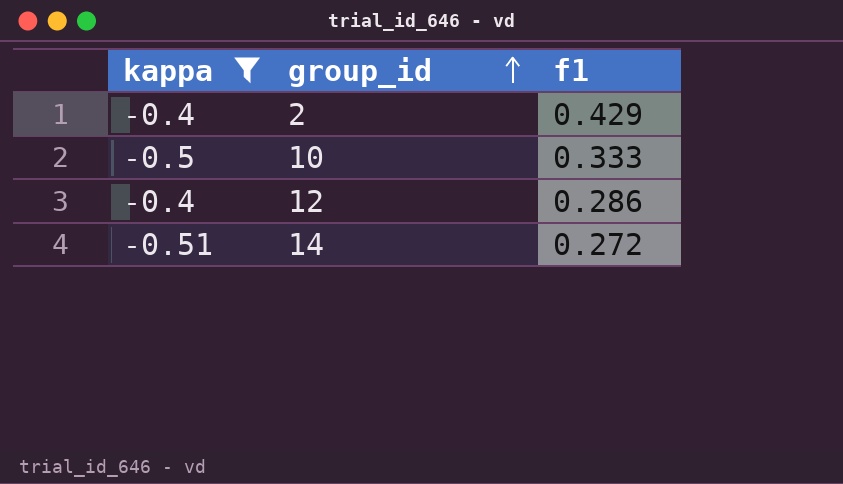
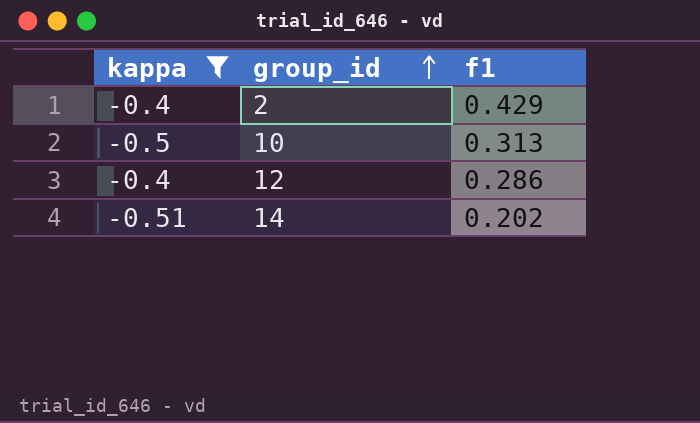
10 | f1: 0.333 -> 0.313
14 | f1: 0.272 -> 0.202

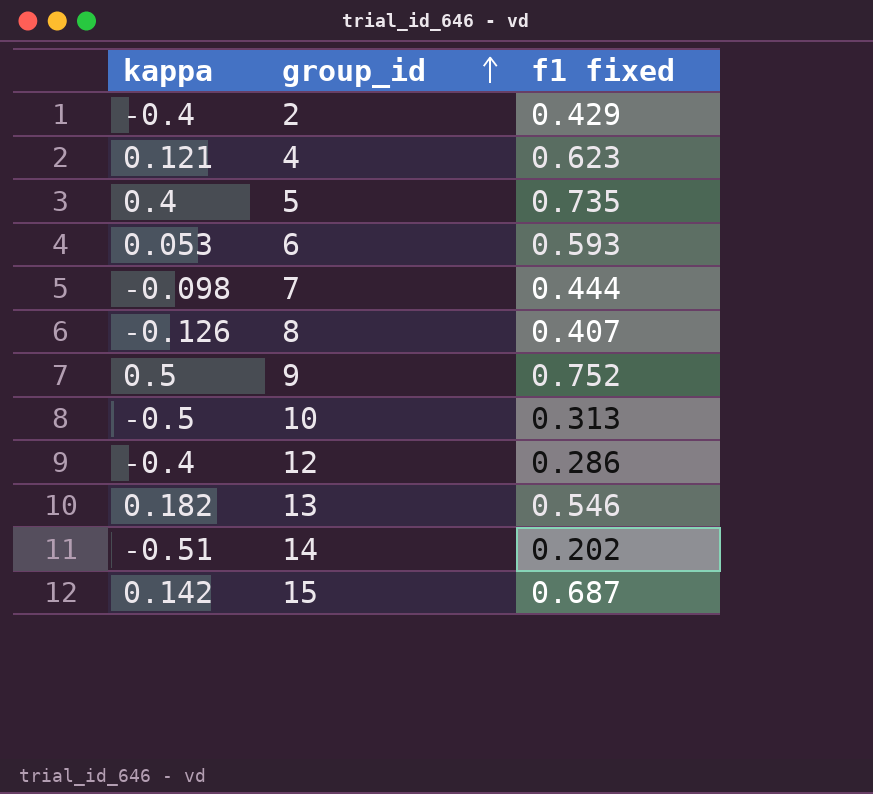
filter: kappa <= -0.4 -> none
column name: f1 -> f1 fixed

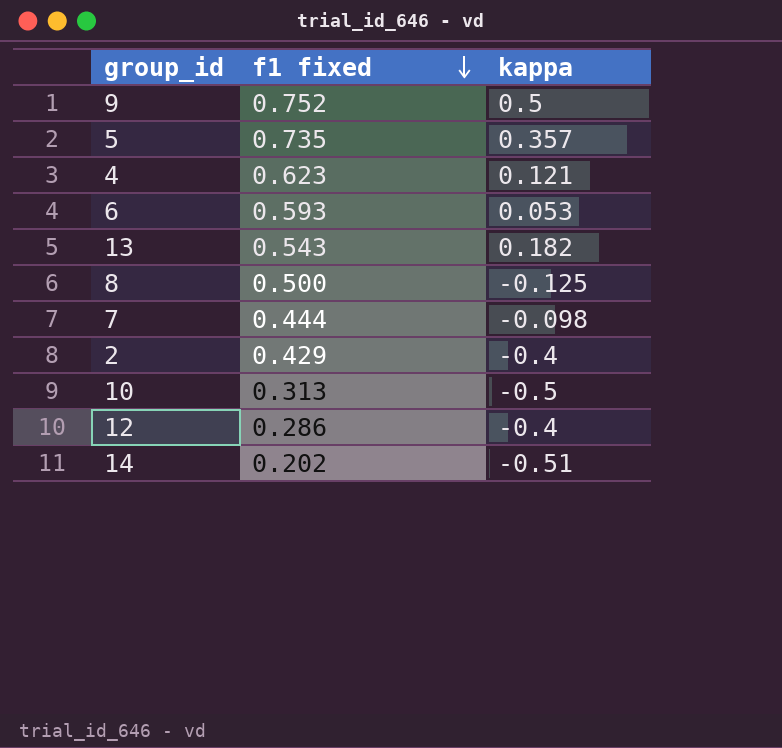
row order: group_id ascending -> f1 fixed descending
column kappa | position: 1 -> 3
row 15: 0.142 | 0.687 -> none
5 | kappa: 0.4 -> 0.357
13 | f1 fixed: 0.546 -> 0.543
8 | f1 fixed: 0.407 -> 0.500
8 | kappa: -0.126 -> -0.125

